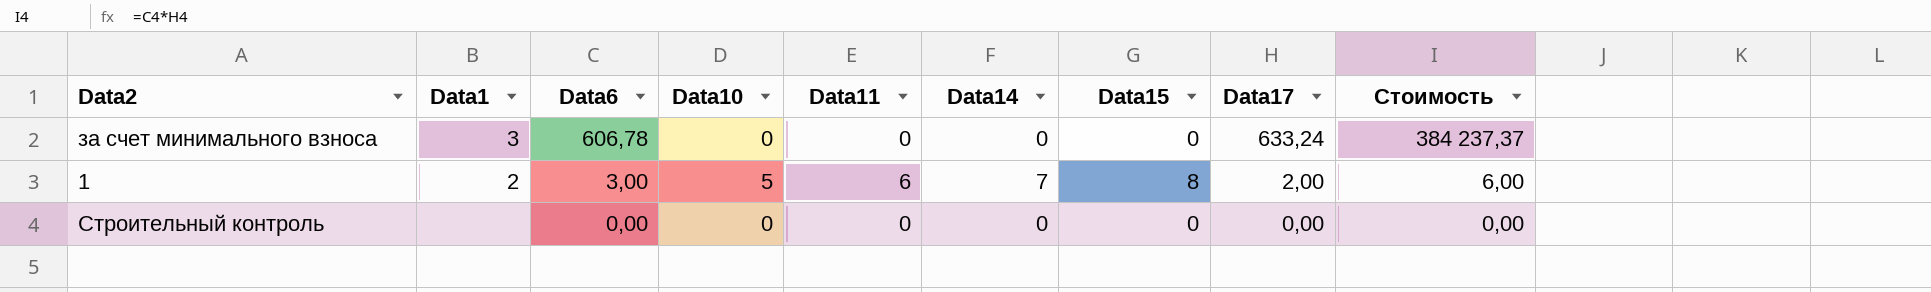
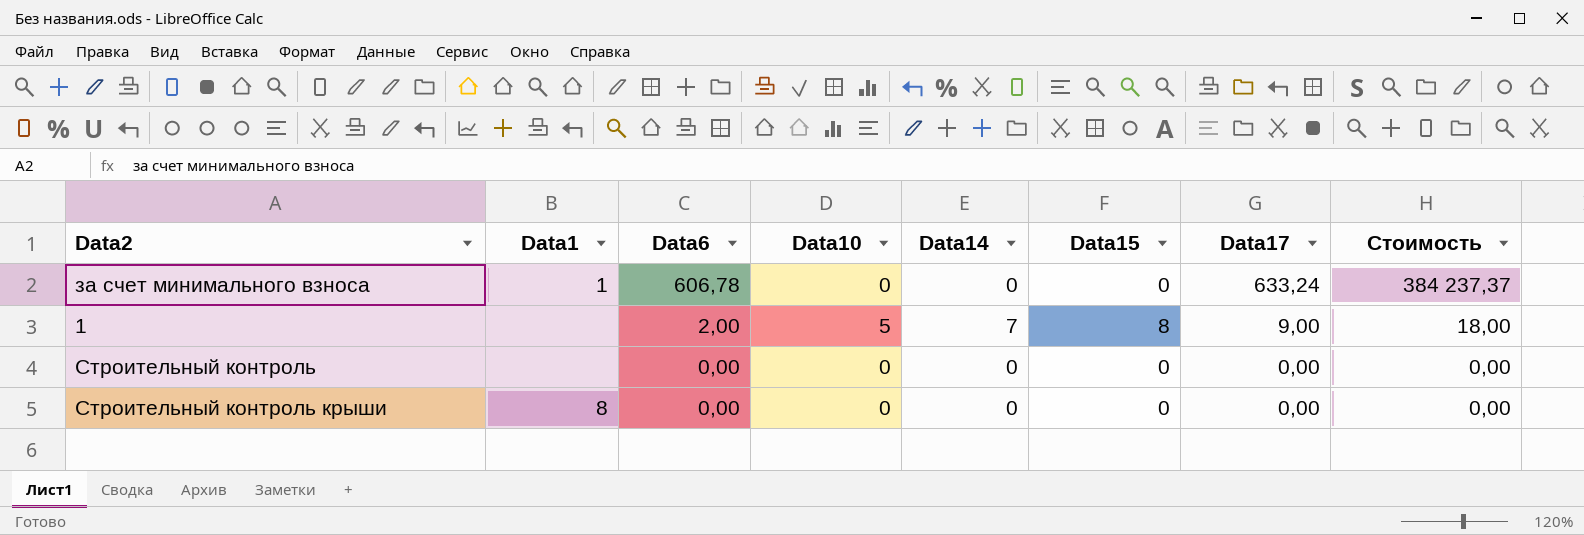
column Data11 | position: 5 -> none
за счет минимального взноса | Data1: 3 -> 1
1 | Data1: 2 -> none
1 | Data6: 3,00 -> 2,00
1 | Data17: 2,00 -> 9,00
1 | Стоимость: 6,00 -> 18,00
row Строительный контроль крыши: none -> 8 | 0,00 | 0 | 0 | 0 | 0,00 | 0,00

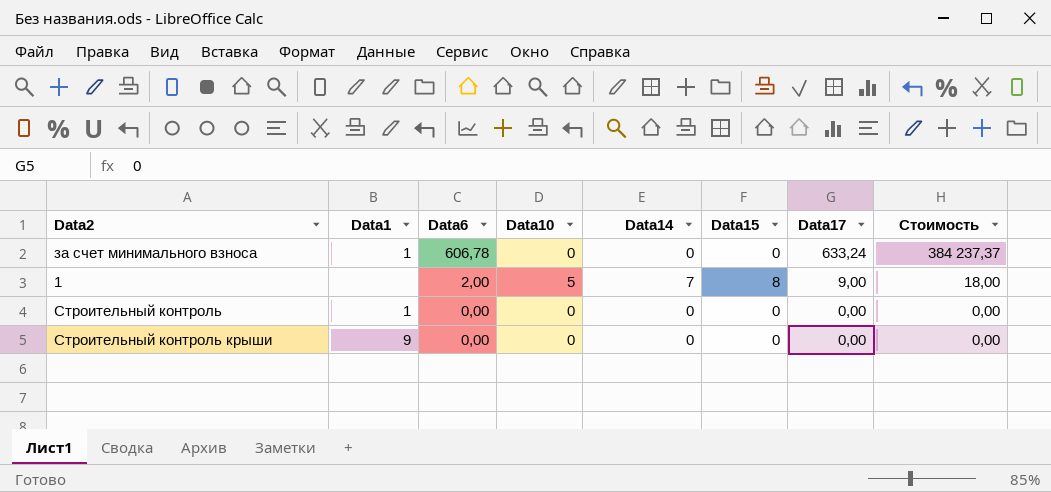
Строительный контроль | Data1: none -> 1
Строительный контроль крыши | Data1: 8 -> 9

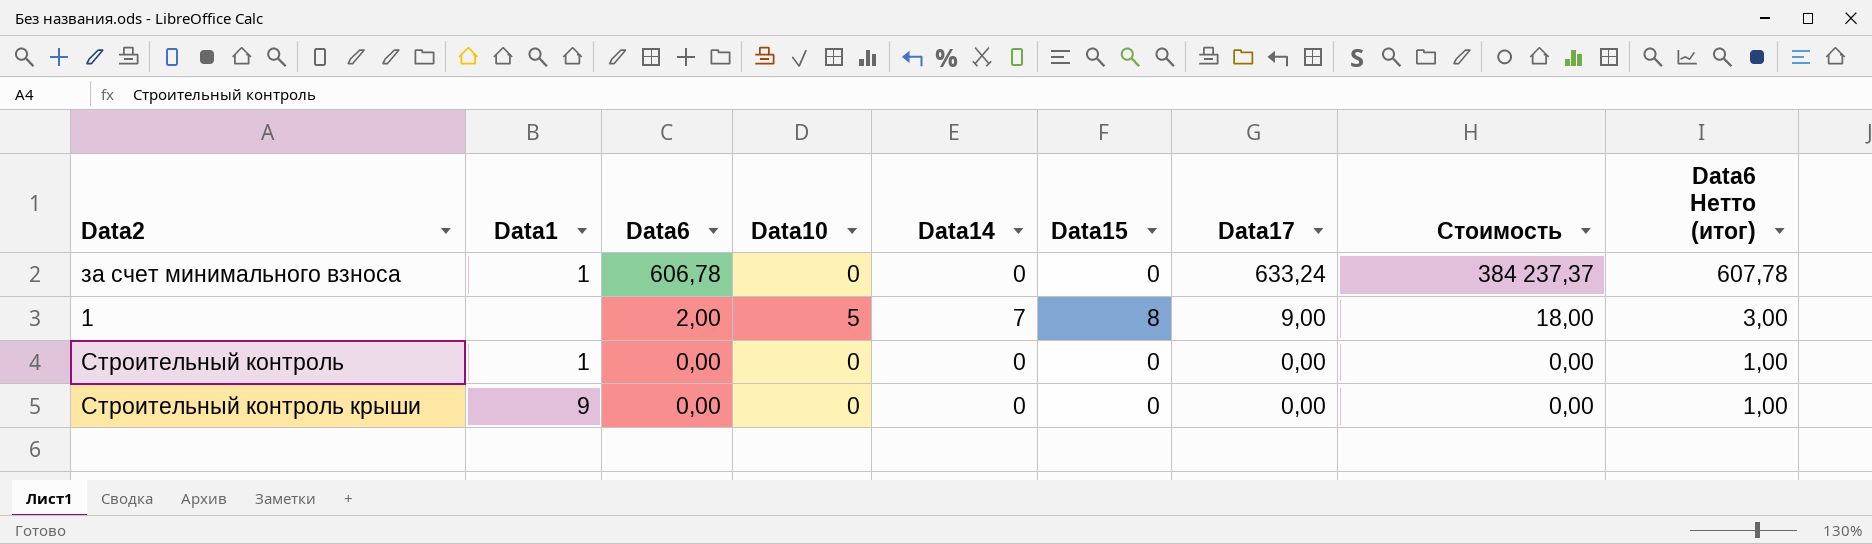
column Data6 Нетто (итог) | formula: none -> [Data6] + 1

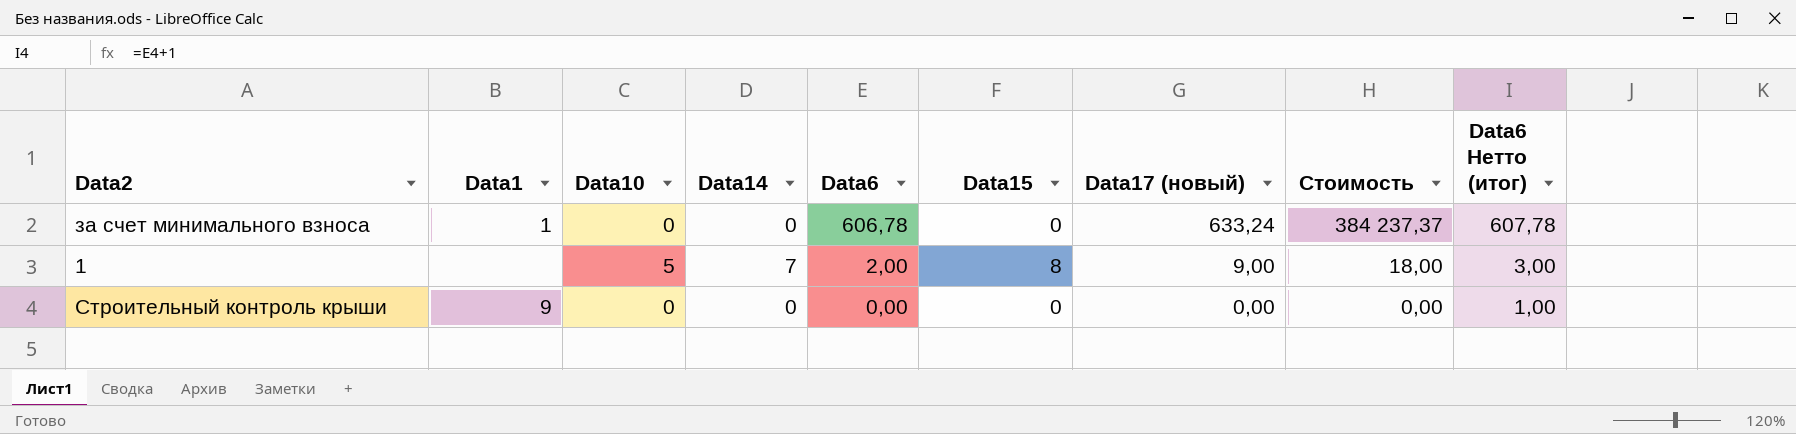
column Data6 | position: 3 -> 5
column name: Data17 -> Data17 (новый)
row Строительный контроль: 1 | 0,00 | 0 | 0 | 0 | 0,00 | 0,00 | 1,00 -> none

